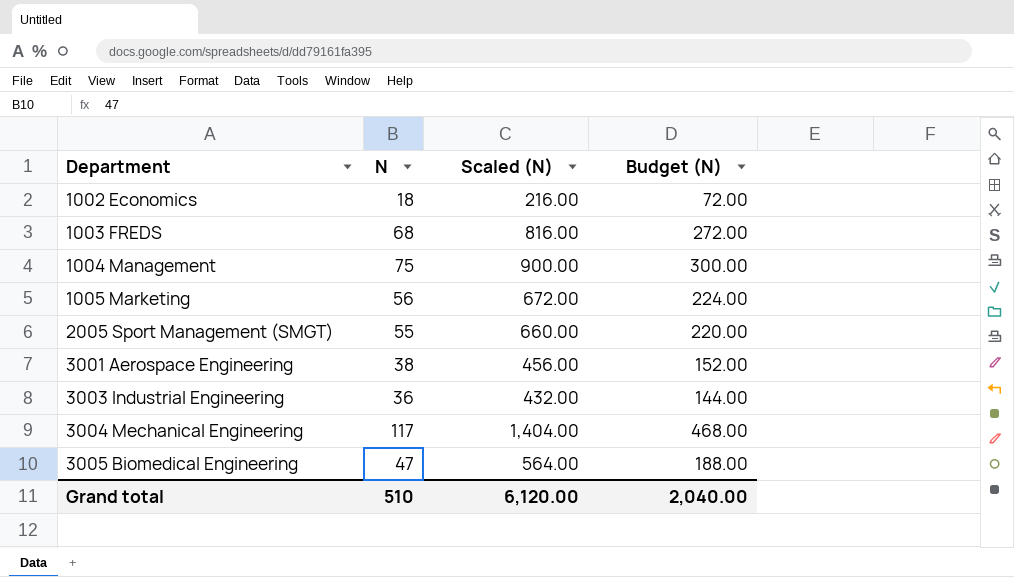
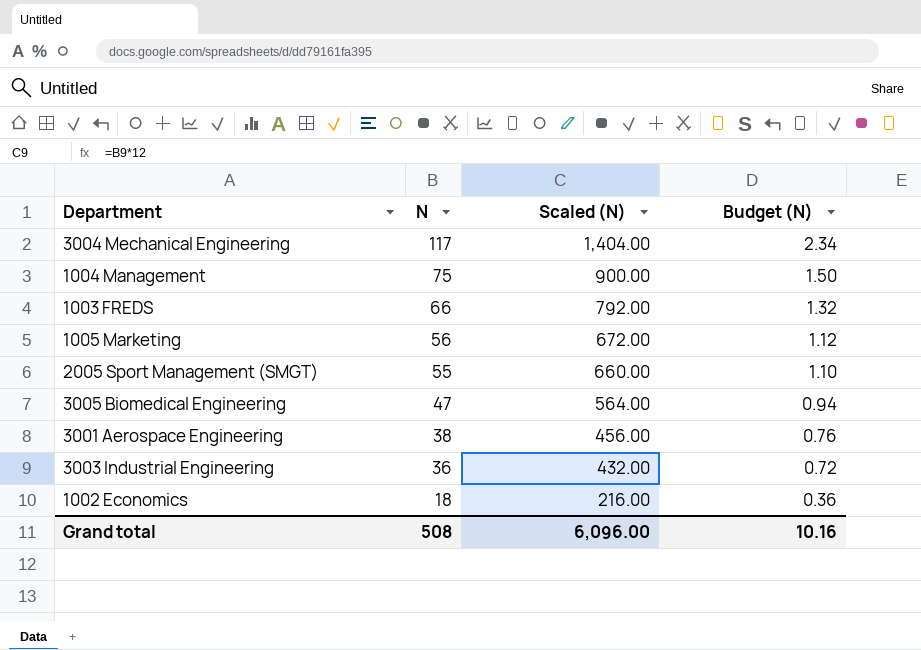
row order: Department ascending -> N descending
column Budget (N) | formula: [N] * 4 -> [N] * 0.02
1003 FREDS | N: 68 -> 66
1003 FREDS | Scaled (N): 816.00 -> 792.00
Grand total | N: 510 -> 508
Grand total | Scaled (N): 6,120.00 -> 6,096.00
Grand total | Budget (N): 2,040.00 -> 10.16

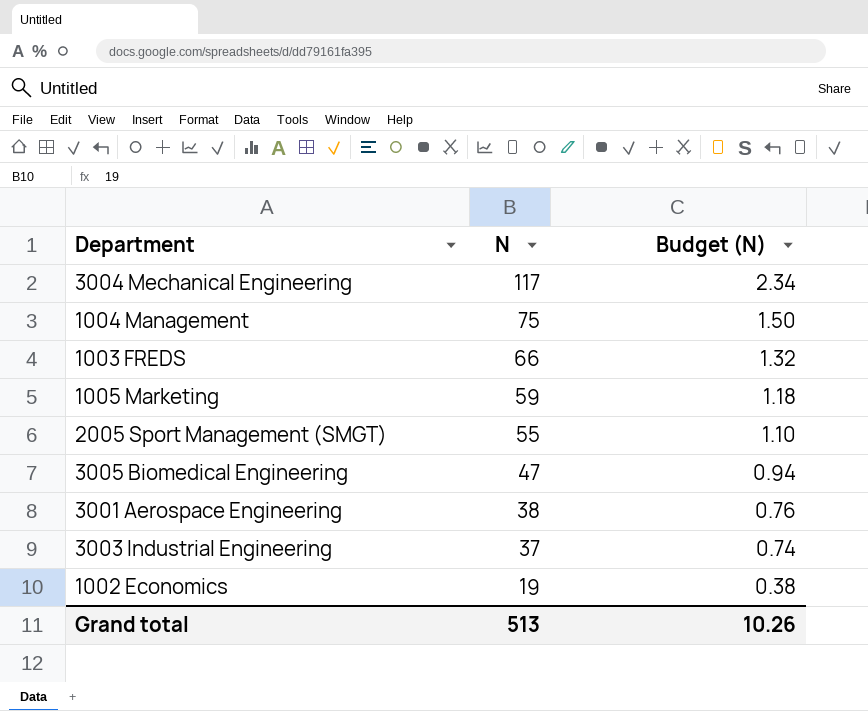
column Scaled (N) | formula: [N] * 12 -> none
1005 Marketing | N: 56 -> 59
1005 Marketing | Budget (N): 1.12 -> 1.18
3003 Industrial Engineering | N: 36 -> 37
3003 Industrial Engineering | Budget (N): 0.72 -> 0.74
1002 Economics | N: 18 -> 19
1002 Economics | Budget (N): 0.36 -> 0.38
Grand total | N: 508 -> 513
Grand total | Budget (N): 10.16 -> 10.26

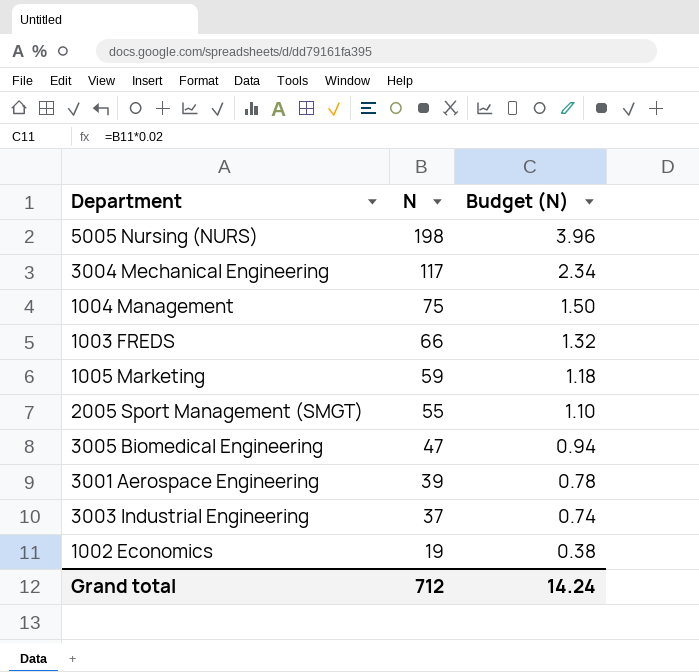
row 5005 Nursing (NURS): none -> 198 | 3.96
3001 Aerospace Engineering | N: 38 -> 39
3001 Aerospace Engineering | Budget (N): 0.76 -> 0.78
Grand total | N: 513 -> 712
Grand total | Budget (N): 10.26 -> 14.24

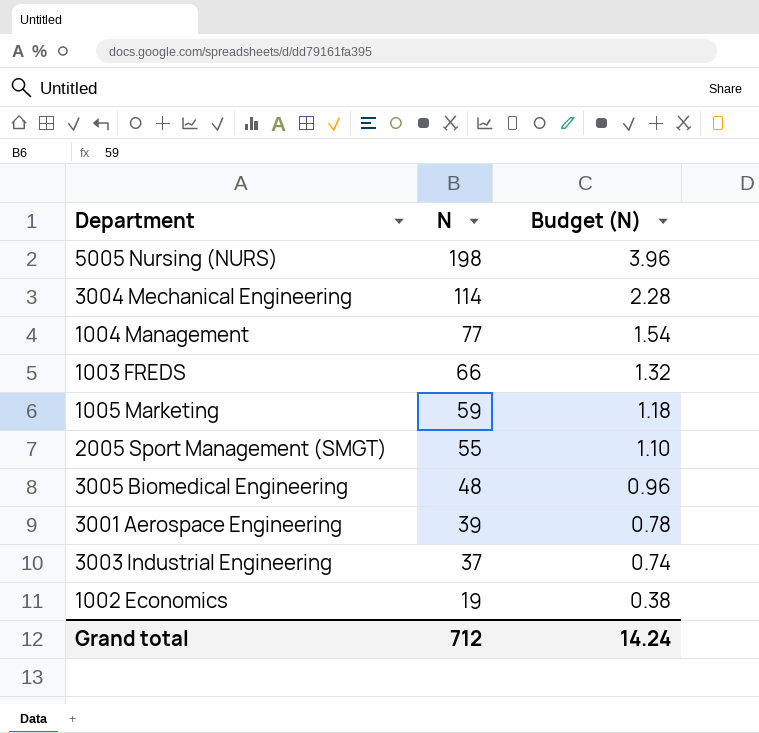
3004 Mechanical Engineering | N: 117 -> 114
3004 Mechanical Engineering | Budget (N): 2.34 -> 2.28
1004 Management | N: 75 -> 77
1004 Management | Budget (N): 1.50 -> 1.54
3005 Biomedical Engineering | N: 47 -> 48
3005 Biomedical Engineering | Budget (N): 0.94 -> 0.96

